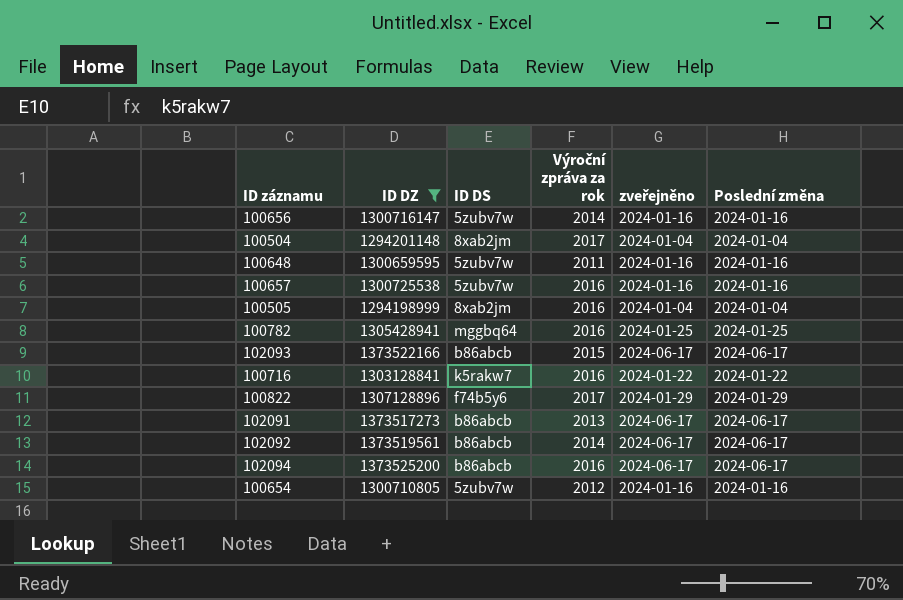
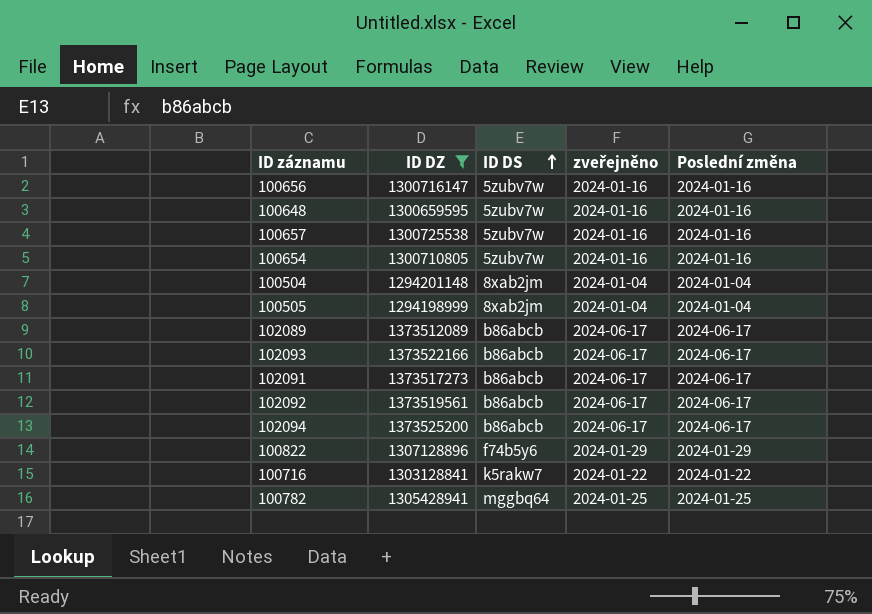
row order: none -> ID DS ascending
column Výroční zpráva za rok | position: 4 -> none
row 102089: none -> 1373512089 | b86abcb | 2024-06-17 | 2024-06-17

